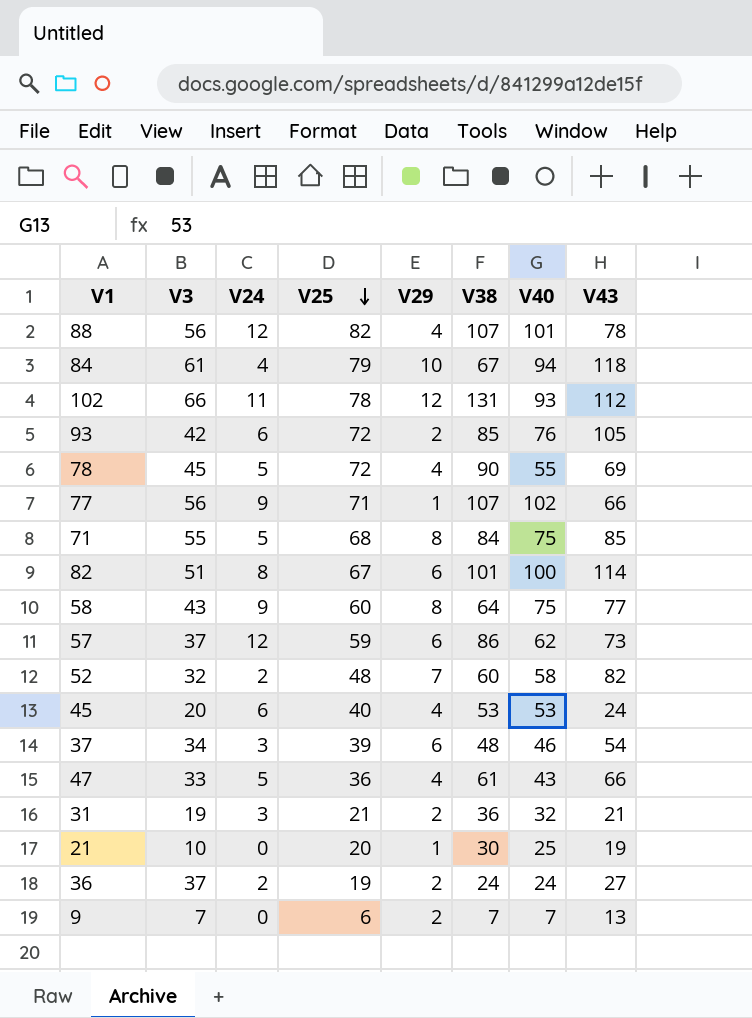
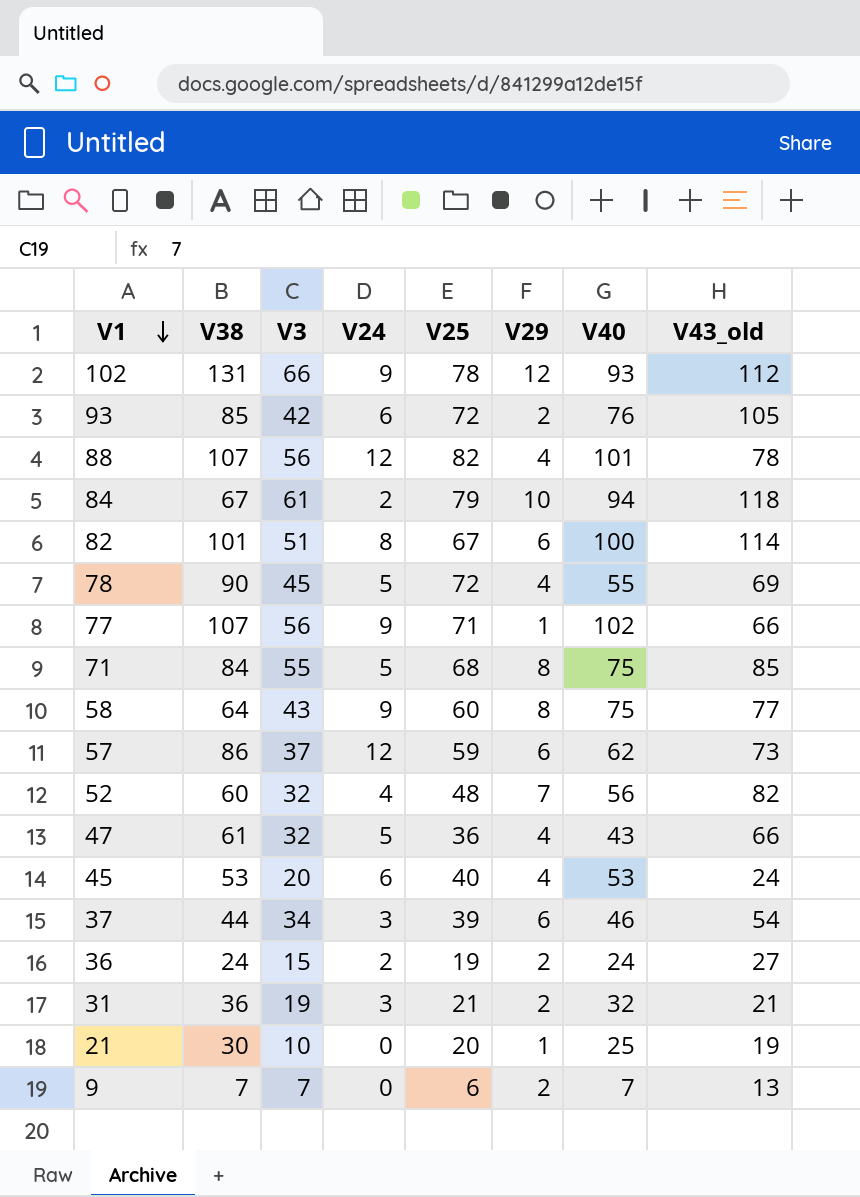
row order: V25 descending -> V1 descending
column V38 | position: 6 -> 2
column name: V43 -> V43_old
102 | V24: 11 -> 9
84 | V24: 4 -> 2
52 | V24: 2 -> 4
52 | V40: 58 -> 56
47 | V3: 33 -> 32
37 | V38: 48 -> 44
36 | V3: 37 -> 15

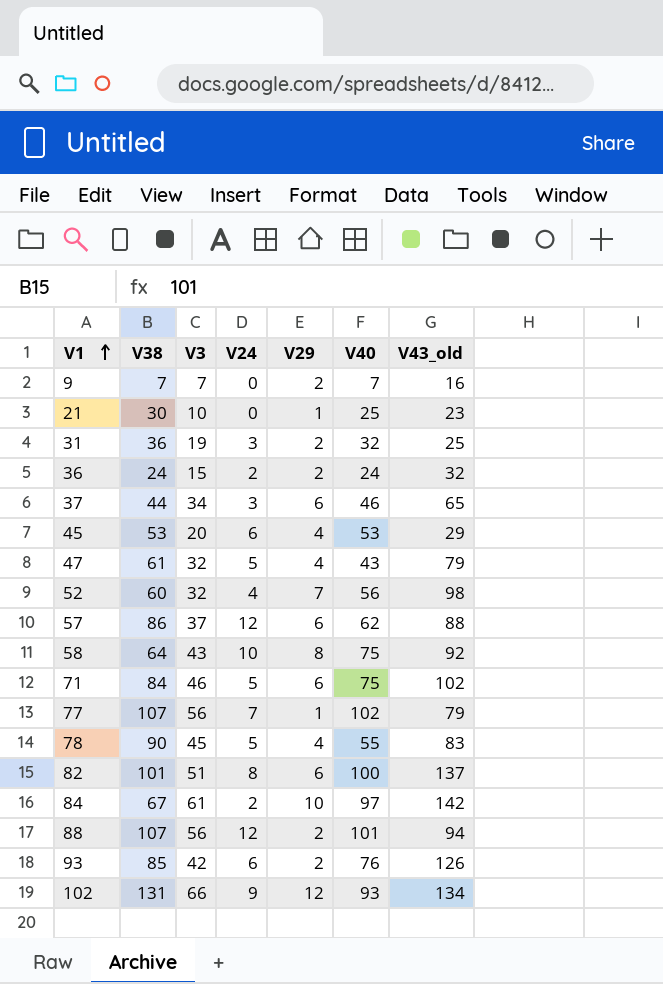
row order: V1 descending -> V1 ascending
column V25 | position: 5 -> none
9 | V43_old: 13 -> 16
21 | V43_old: 19 -> 23
31 | V43_old: 21 -> 25
36 | V43_old: 27 -> 32
37 | V43_old: 54 -> 65
45 | V43_old: 24 -> 29
47 | V43_old: 66 -> 79
52 | V43_old: 82 -> 98
57 | V43_old: 73 -> 88
58 | V24: 9 -> 10
58 | V43_old: 77 -> 92
71 | V3: 55 -> 46
71 | V29: 8 -> 6
71 | V43_old: 85 -> 102
77 | V24: 9 -> 7
77 | V43_old: 66 -> 79
78 | V43_old: 69 -> 83
82 | V43_old: 114 -> 137
84 | V40: 94 -> 97
84 | V43_old: 118 -> 142
88 | V29: 4 -> 2
88 | V43_old: 78 -> 94
93 | V43_old: 105 -> 126
102 | V43_old: 112 -> 134

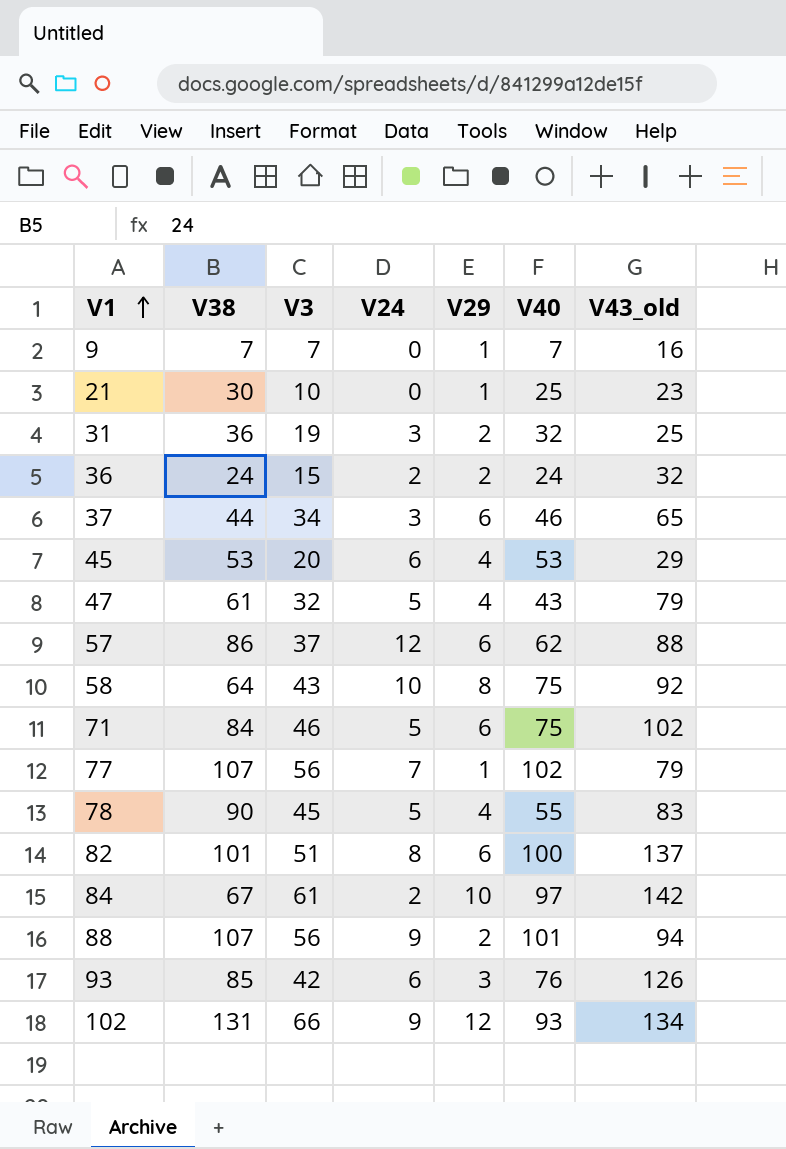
row 52: 60 | 32 | 4 | 7 | 56 | 98 -> none
9 | V29: 2 -> 1
88 | V24: 12 -> 9
93 | V29: 2 -> 3

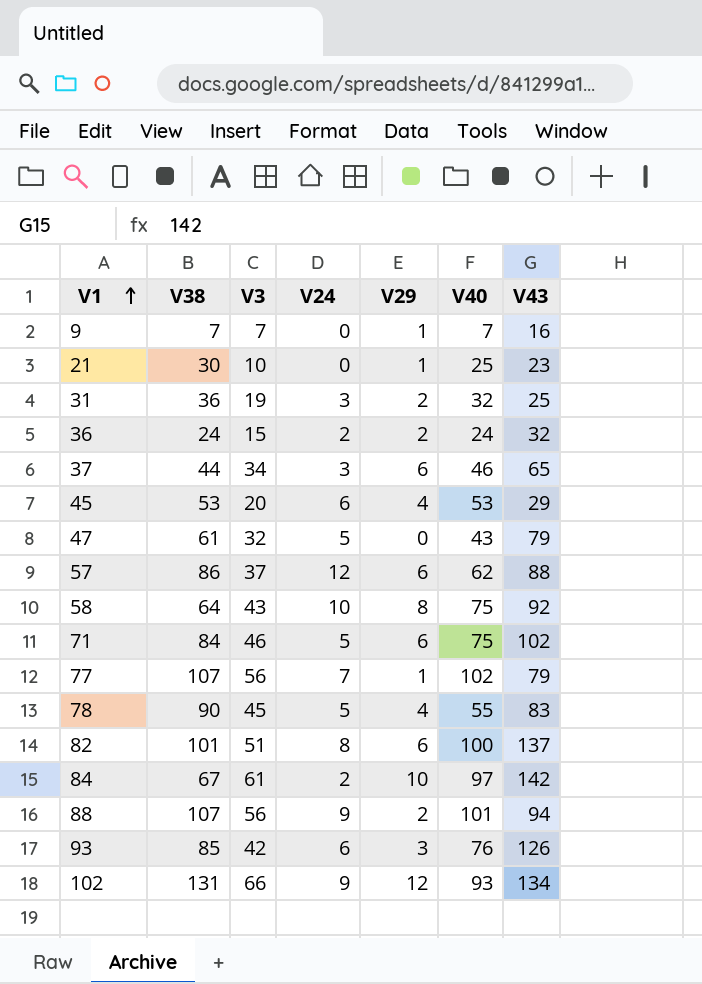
column name: V43_old -> V43
47 | V29: 4 -> 0

